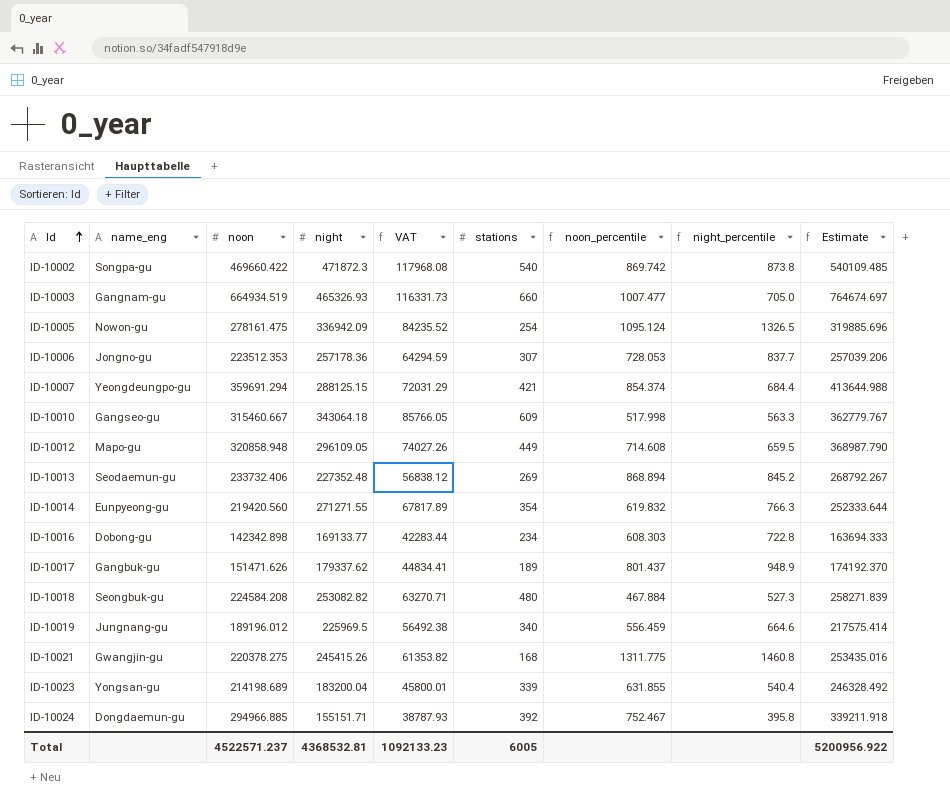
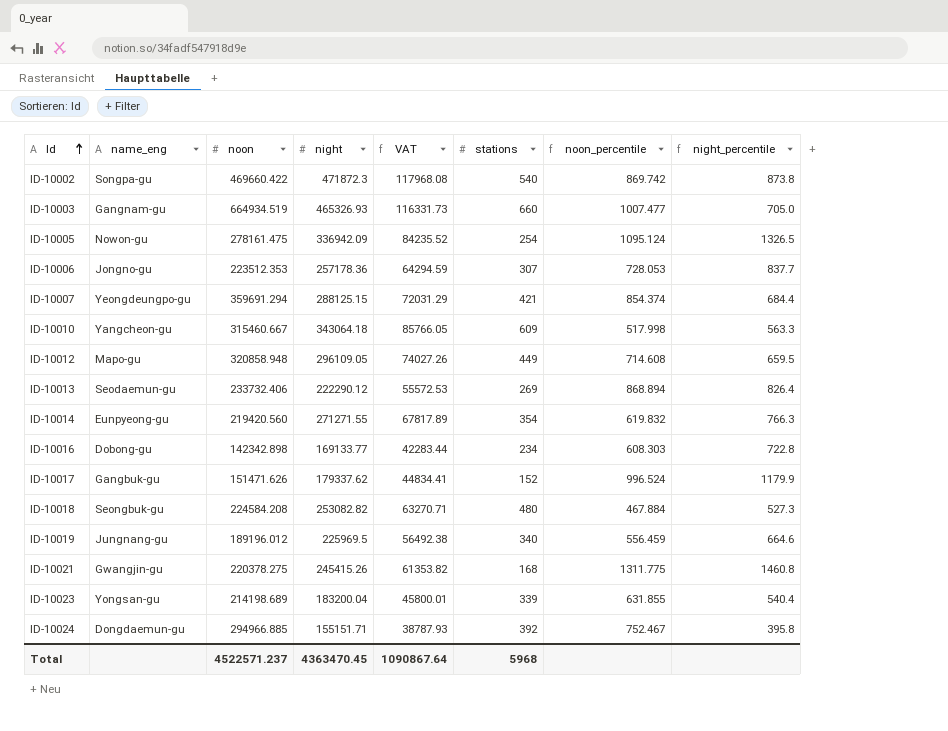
column Estimate | formula: [noon] * 1.15 -> none
ID-10010 | name_eng: Gangseo-gu -> Yangcheon-gu
ID-10013 | night: 227352.48 -> 222290.12
ID-10013 | VAT: 56838.12 -> 55572.53
ID-10013 | night_percentile: 845.2 -> 826.4
ID-10017 | stations: 189 -> 152
ID-10017 | noon_percentile: 801.437 -> 996.524
ID-10017 | night_percentile: 948.9 -> 1179.9
Total | night: 4368532.81 -> 4363470.45
Total | VAT: 1092133.23 -> 1090867.64
Total | stations: 6005 -> 5968

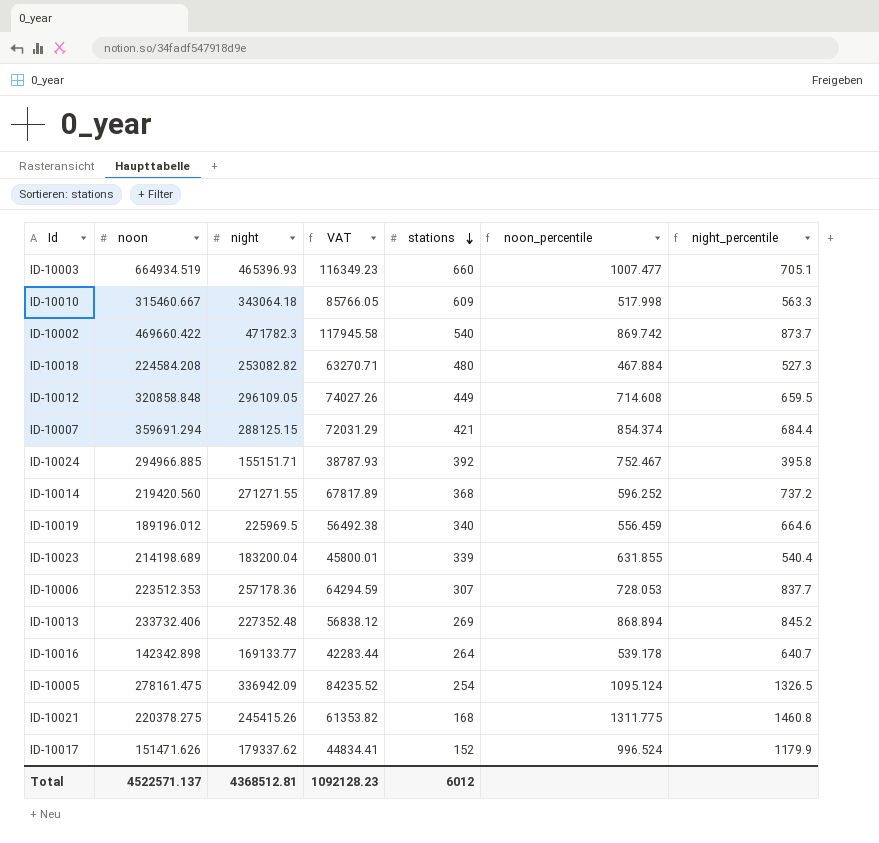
row order: Id ascending -> stations descending
column name_eng | position: 2 -> none
ID-10003 | night: 465326.93 -> 465396.93
ID-10003 | VAT: 116331.73 -> 116349.23
ID-10003 | night_percentile: 705.0 -> 705.1
ID-10002 | night: 471872.3 -> 471782.3
ID-10002 | VAT: 117968.08 -> 117945.58
ID-10002 | night_percentile: 873.8 -> 873.7
ID-10012 | noon: 320858.948 -> 320858.848
ID-10014 | stations: 354 -> 368
ID-10014 | noon_percentile: 619.832 -> 596.252
ID-10014 | night_percentile: 766.3 -> 737.2
ID-10013 | night: 222290.12 -> 227352.48
ID-10013 | VAT: 55572.53 -> 56838.12
ID-10013 | night_percentile: 826.4 -> 845.2
ID-10016 | stations: 234 -> 264
ID-10016 | noon_percentile: 608.303 -> 539.178
ID-10016 | night_percentile: 722.8 -> 640.7
Total | noon: 4522571.237 -> 4522571.137
Total | night: 4363470.45 -> 4368512.81
Total | VAT: 1090867.64 -> 1092128.23
Total | stations: 5968 -> 6012

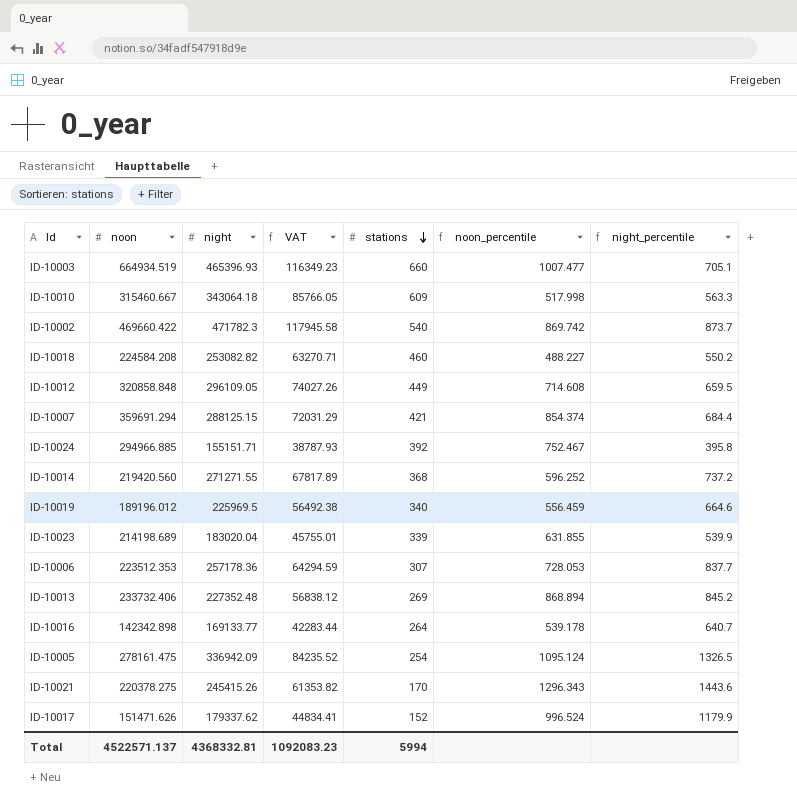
ID-10018 | stations: 480 -> 460
ID-10018 | noon_percentile: 467.884 -> 488.227
ID-10018 | night_percentile: 527.3 -> 550.2
ID-10023 | night: 183200.04 -> 183020.04
ID-10023 | VAT: 45800.01 -> 45755.01
ID-10023 | night_percentile: 540.4 -> 539.9
ID-10021 | stations: 168 -> 170
ID-10021 | noon_percentile: 1311.775 -> 1296.343
ID-10021 | night_percentile: 1460.8 -> 1443.6
Total | night: 4368512.81 -> 4368332.81
Total | VAT: 1092128.23 -> 1092083.23
Total | stations: 6012 -> 5994

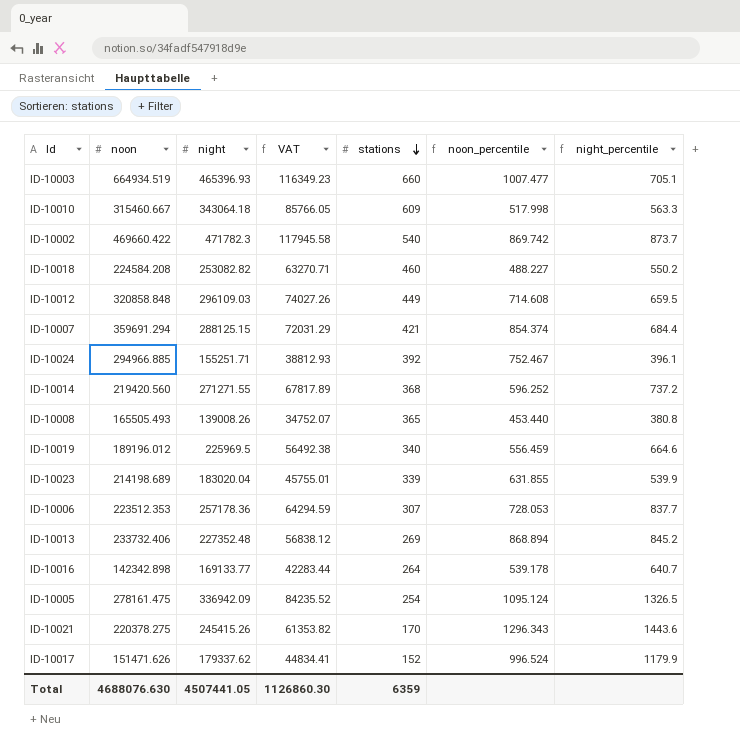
ID-10012 | night: 296109.05 -> 296109.03
ID-10024 | night: 155151.71 -> 155251.71
ID-10024 | VAT: 38787.93 -> 38812.93
ID-10024 | night_percentile: 395.8 -> 396.1
row ID-10008: none -> 165505.493 | 139008.26 | 34752.07 | 365 | 453.440 | 380.8
Total | noon: 4522571.137 -> 4688076.630
Total | night: 4368332.81 -> 4507441.05
Total | VAT: 1092083.23 -> 1126860.30
Total | stations: 5994 -> 6359

